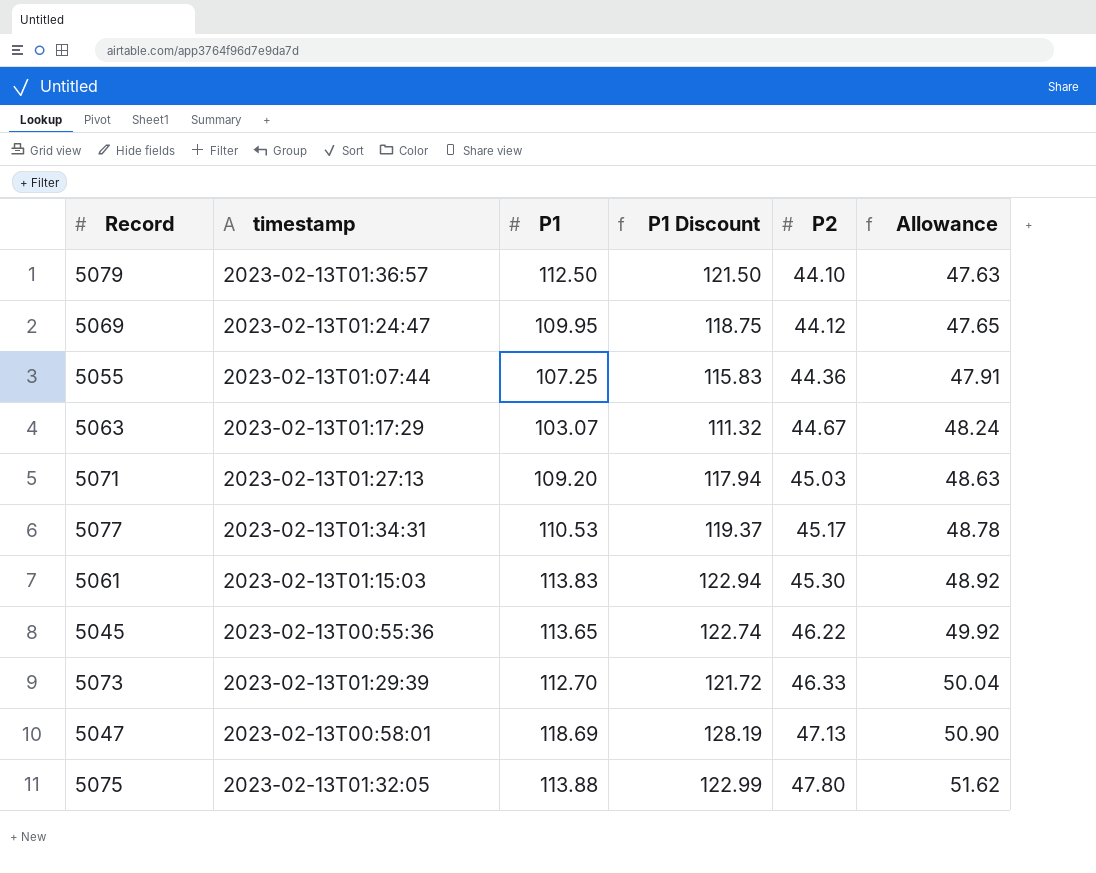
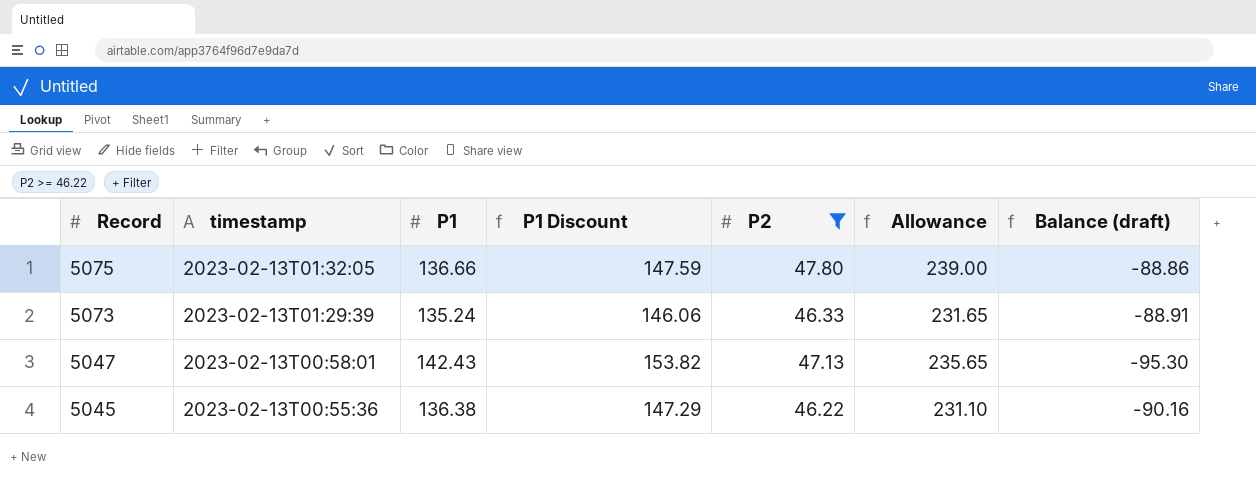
filter: none -> P2 >= 46.22
row order: P2 ascending -> Record descending
column Allowance | formula: [P2] * 1.08 -> [P2] * 5
column Balance (draft) | formula: none -> [P2] - [P1]
5075 | P1: 113.88 -> 136.66
5075 | P1 Discount: 122.99 -> 147.59
5073 | P1: 112.70 -> 135.24
5073 | P1 Discount: 121.72 -> 146.06
5047 | P1: 118.69 -> 142.43
5047 | P1 Discount: 128.19 -> 153.82
5045 | P1: 113.65 -> 136.38
5045 | P1 Discount: 122.74 -> 147.29

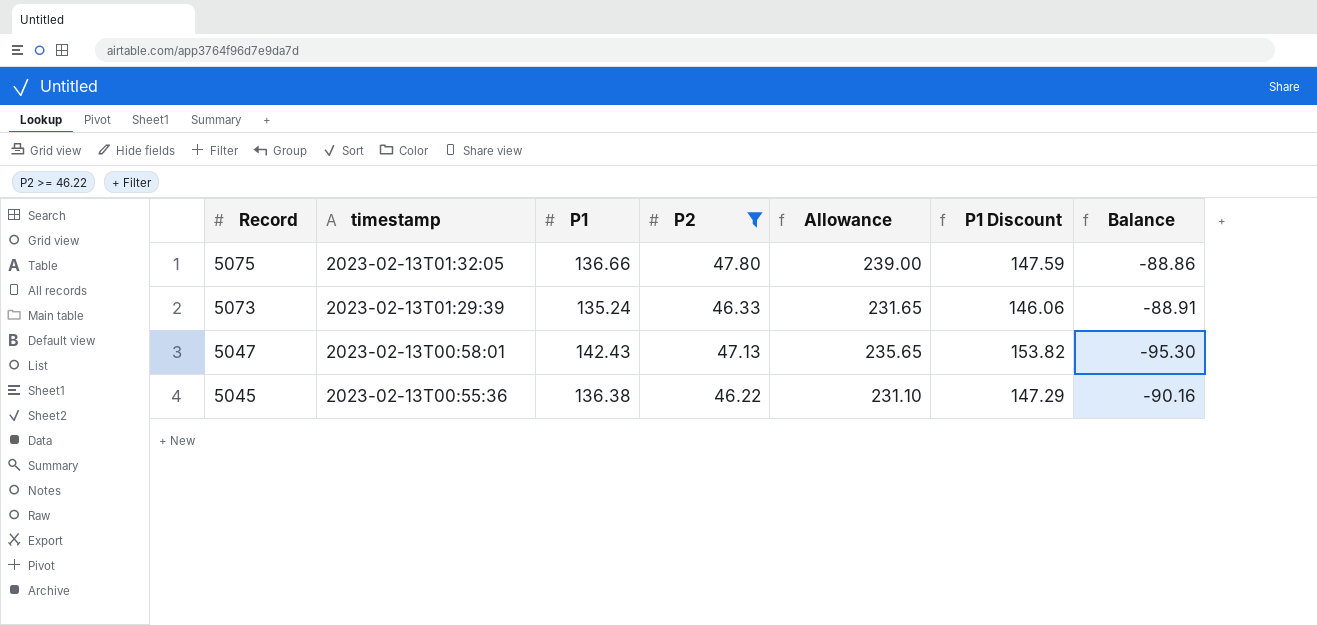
column P1 Discount | position: 4 -> 6
column name: Balance (draft) -> Balance

